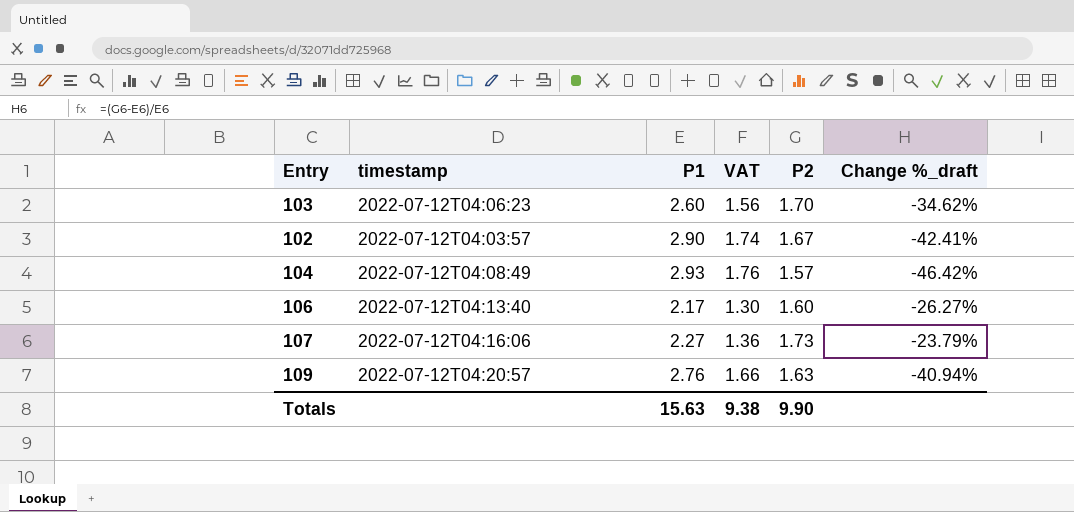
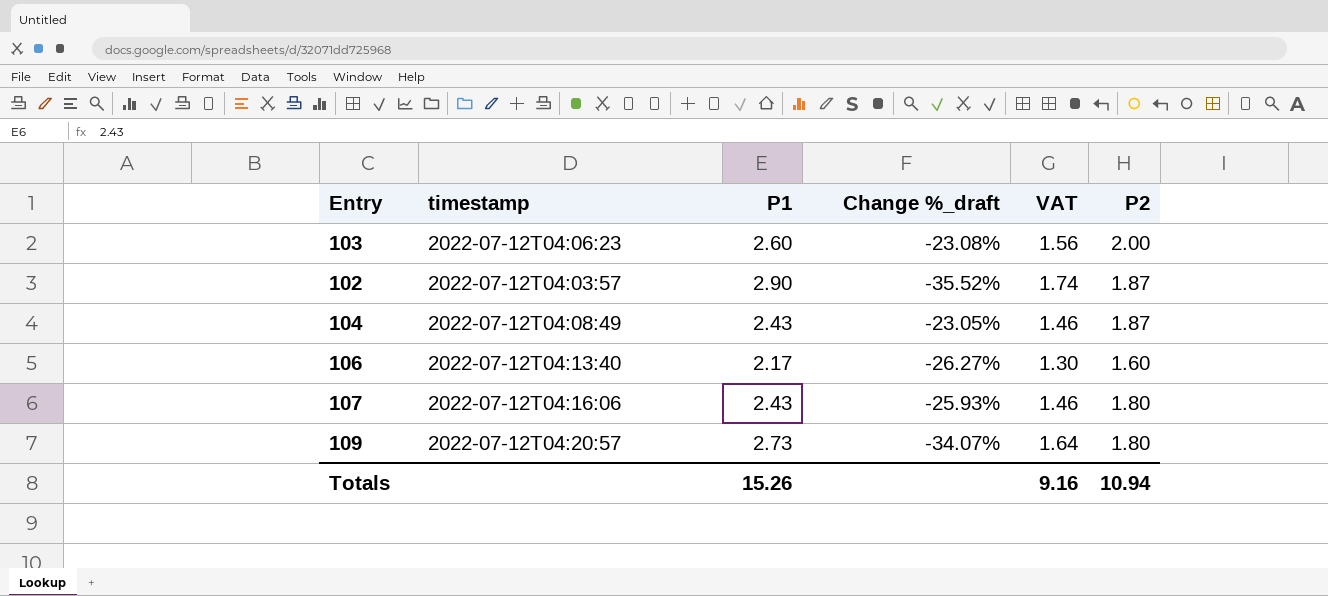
column Change %_draft | position: 6 -> 4
103 | Change %_draft: -34.62% -> -23.08%
103 | P2: 1.70 -> 2.00
102 | Change %_draft: -42.41% -> -35.52%
102 | P2: 1.67 -> 1.87
104 | P1: 2.93 -> 2.43
104 | Change %_draft: -46.42% -> -23.05%
104 | VAT: 1.76 -> 1.46
104 | P2: 1.57 -> 1.87
107 | P1: 2.27 -> 2.43
107 | Change %_draft: -23.79% -> -25.93%
107 | VAT: 1.36 -> 1.46
107 | P2: 1.73 -> 1.80
109 | P1: 2.76 -> 2.73
109 | Change %_draft: -40.94% -> -34.07%
109 | VAT: 1.66 -> 1.64
109 | P2: 1.63 -> 1.80
Totals | P1: 15.63 -> 15.26
Totals | VAT: 9.38 -> 9.16
Totals | P2: 9.90 -> 10.94

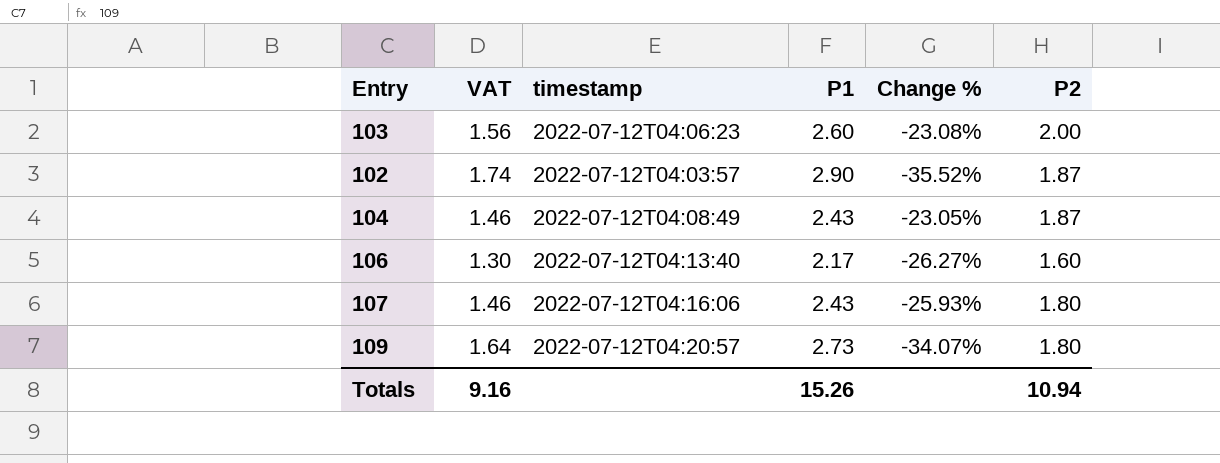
column VAT | position: 5 -> 2
column name: Change %_draft -> Change %

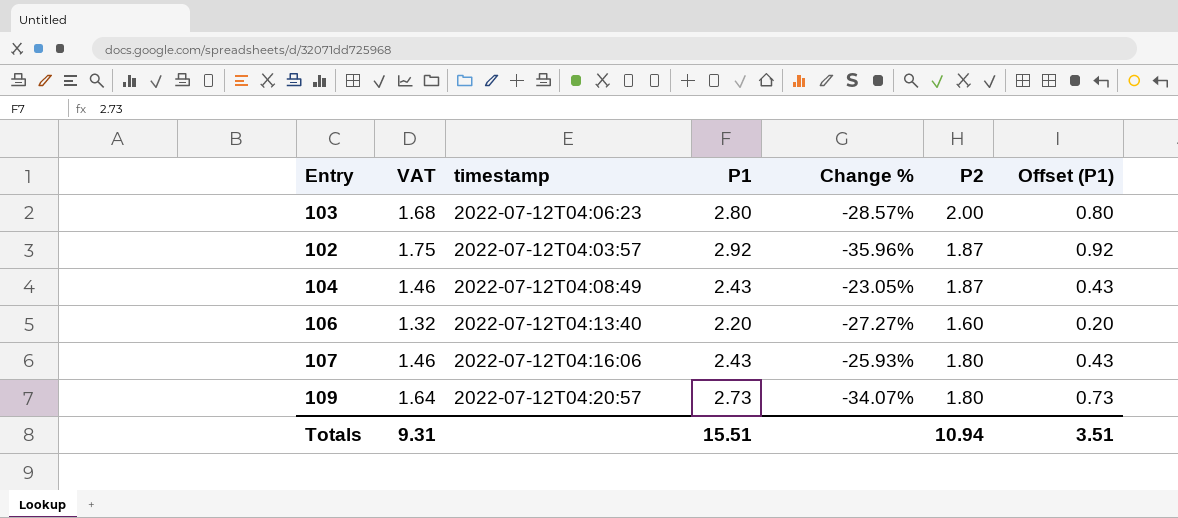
column Offset (P1) | formula: none -> [P1] - 2
103 | VAT: 1.56 -> 1.68
103 | P1: 2.60 -> 2.80
103 | Change %: -23.08% -> -28.57%
102 | VAT: 1.74 -> 1.75
102 | P1: 2.90 -> 2.92
102 | Change %: -35.52% -> -35.96%
106 | VAT: 1.30 -> 1.32
106 | P1: 2.17 -> 2.20
106 | Change %: -26.27% -> -27.27%
Totals | VAT: 9.16 -> 9.31
Totals | P1: 15.26 -> 15.51

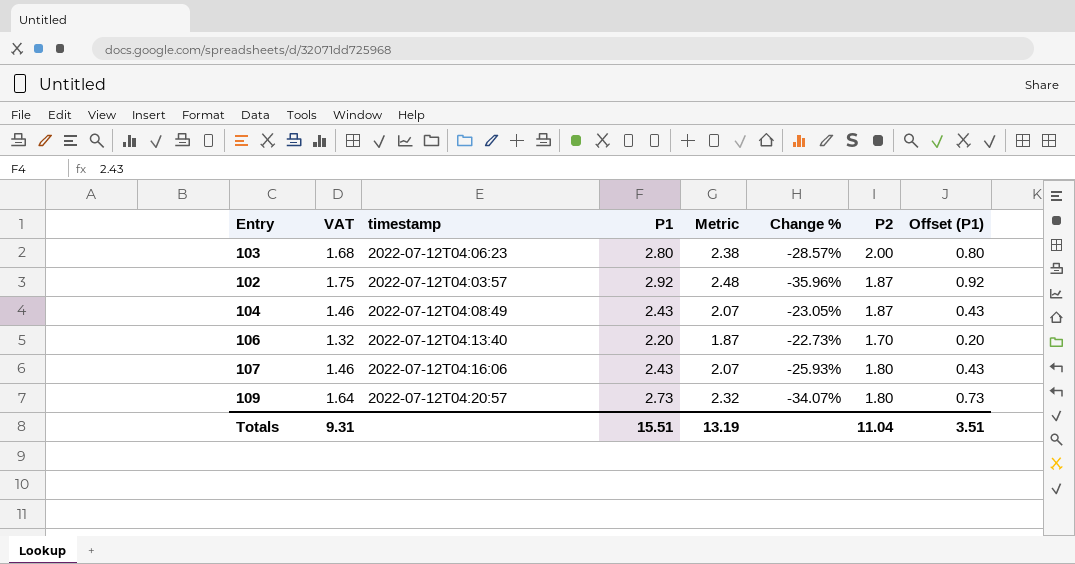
column Metric | formula: none -> [P1] * 0.85
106 | Change %: -27.27% -> -22.73%
106 | P2: 1.60 -> 1.70
Totals | P2: 10.94 -> 11.04

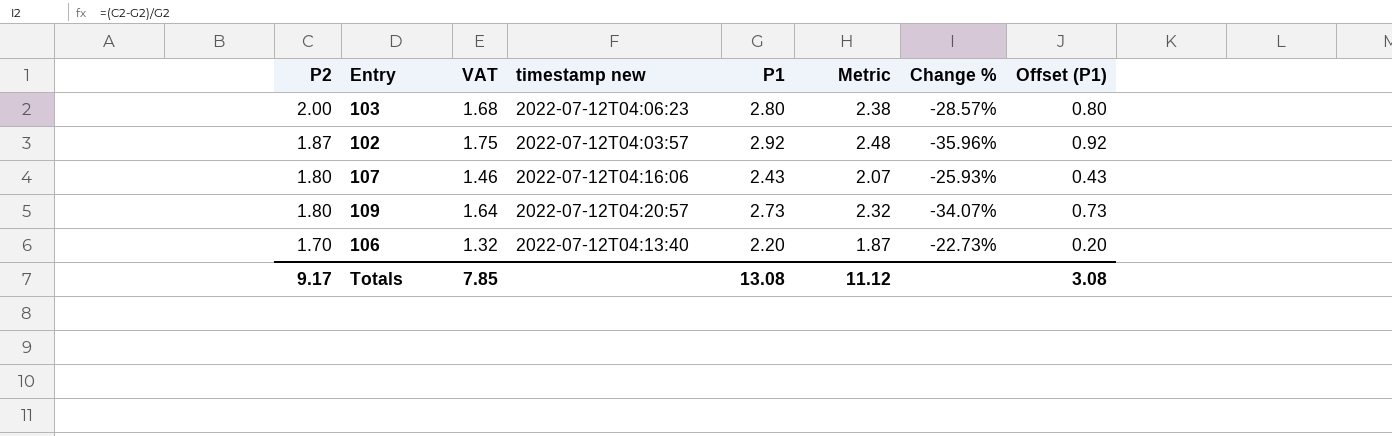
row order: none -> P2 descending
column P2 | position: 7 -> 1
column name: timestamp -> timestamp new
row 104: 1.46 | 2022-07-12T04:08:49 | 2.43 | 2.07 | -23.05% | 1.87 | 0.43 -> none
Totals | P2: 11.04 -> 9.17
Totals | VAT: 9.31 -> 7.85
Totals | P1: 15.51 -> 13.08
Totals | Metric: 13.19 -> 11.12
Totals | Offset (P1): 3.51 -> 3.08

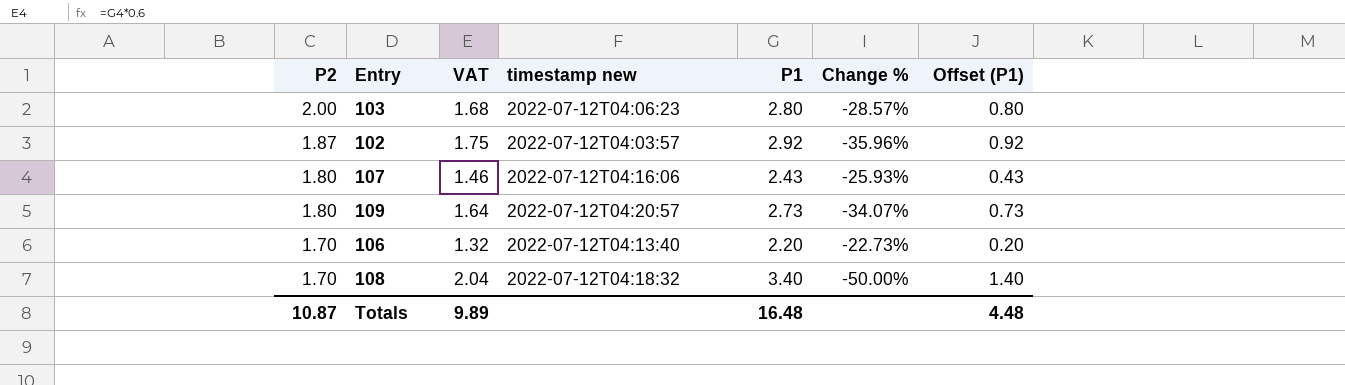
column Metric | formula: [P1] * 0.85 -> none
row 108: none -> 1.70 | 2.04 | 2022-07-12T04:18:32 | 3.40 | -50.00% | 1.40
Totals | P2: 9.17 -> 10.87
Totals | VAT: 7.85 -> 9.89
Totals | P1: 13.08 -> 16.48
Totals | Offset (P1): 3.08 -> 4.48

